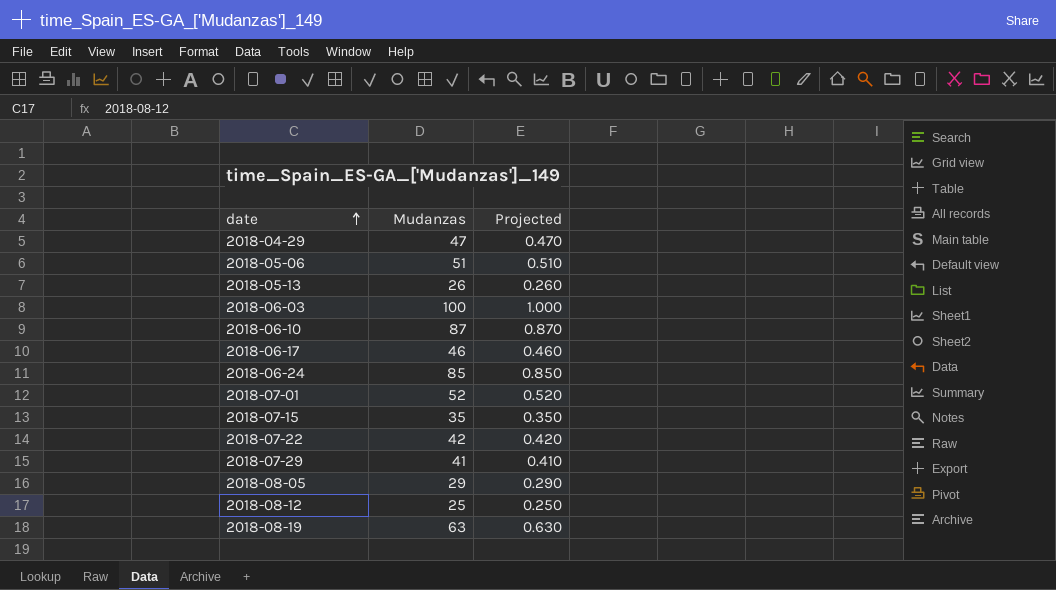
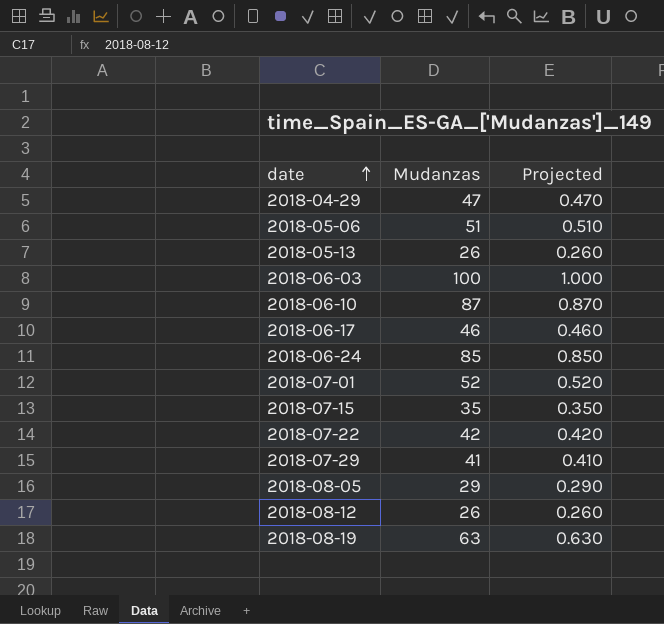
2018-08-12 | Mudanzas: 25 -> 26
2018-08-12 | Projected: 0.250 -> 0.260

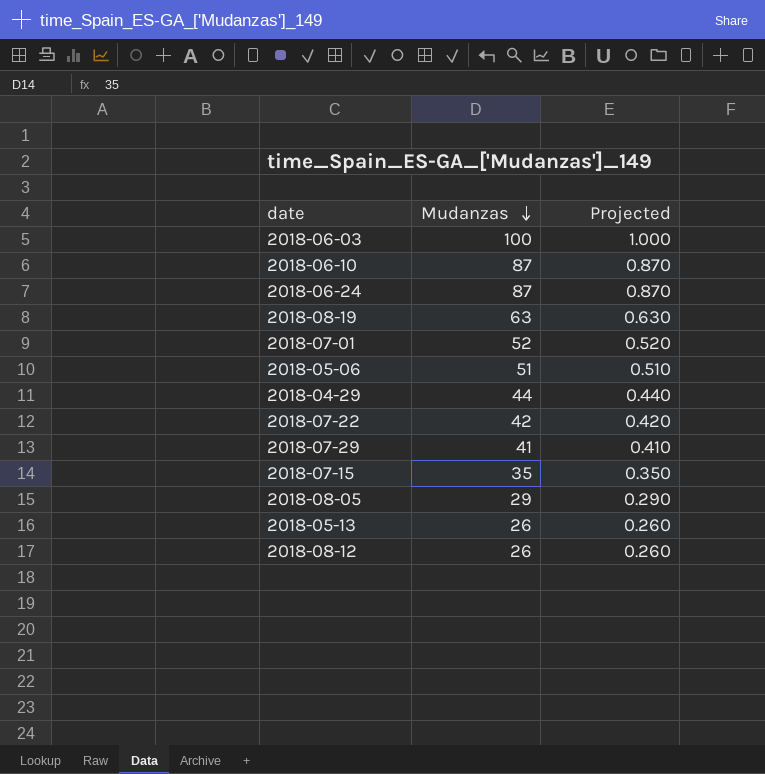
row order: date ascending -> Mudanzas descending
row 2018-06-17: 46 | 0.460 -> none
2018-06-24 | Mudanzas: 85 -> 87
2018-06-24 | Projected: 0.850 -> 0.870
2018-04-29 | Mudanzas: 47 -> 44
2018-04-29 | Projected: 0.470 -> 0.440

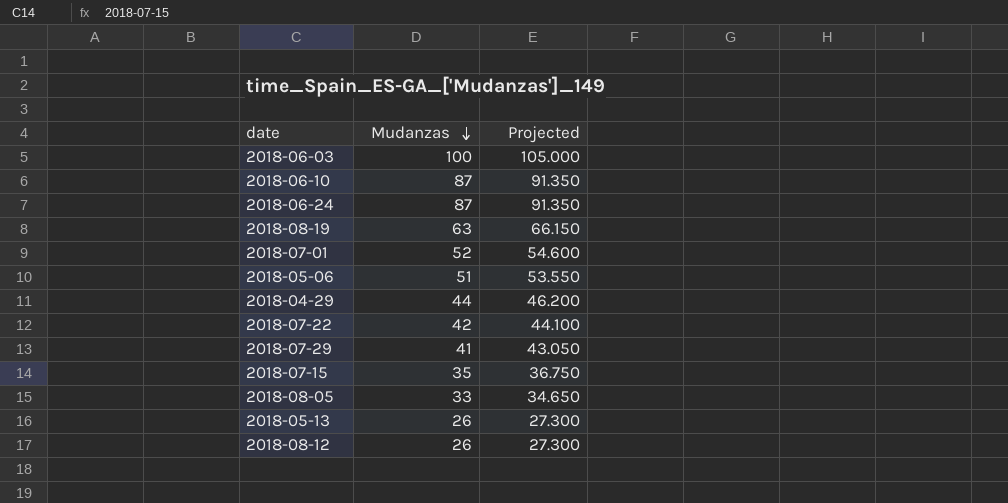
column Projected | formula: [Mudanzas] * 0.01 -> [Mudanzas] * 1.05
2018-08-05 | Mudanzas: 29 -> 33

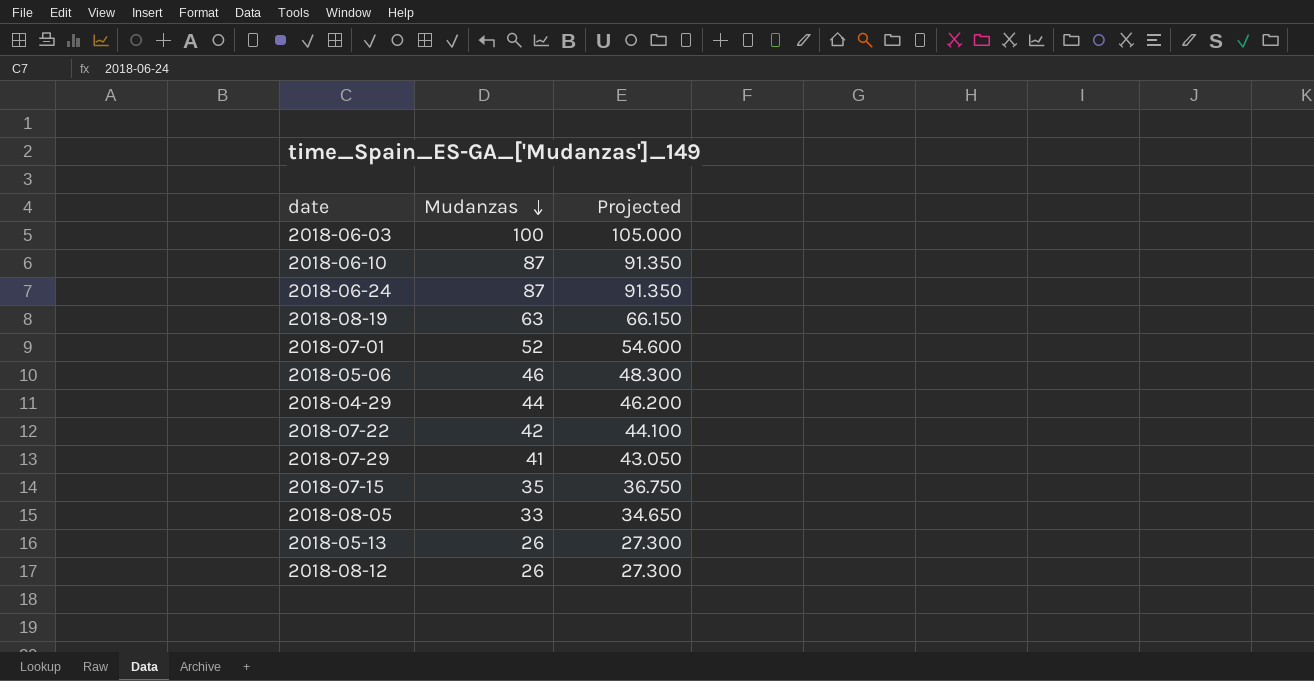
2018-05-06 | Mudanzas: 51 -> 46
2018-05-06 | Projected: 53.550 -> 48.300

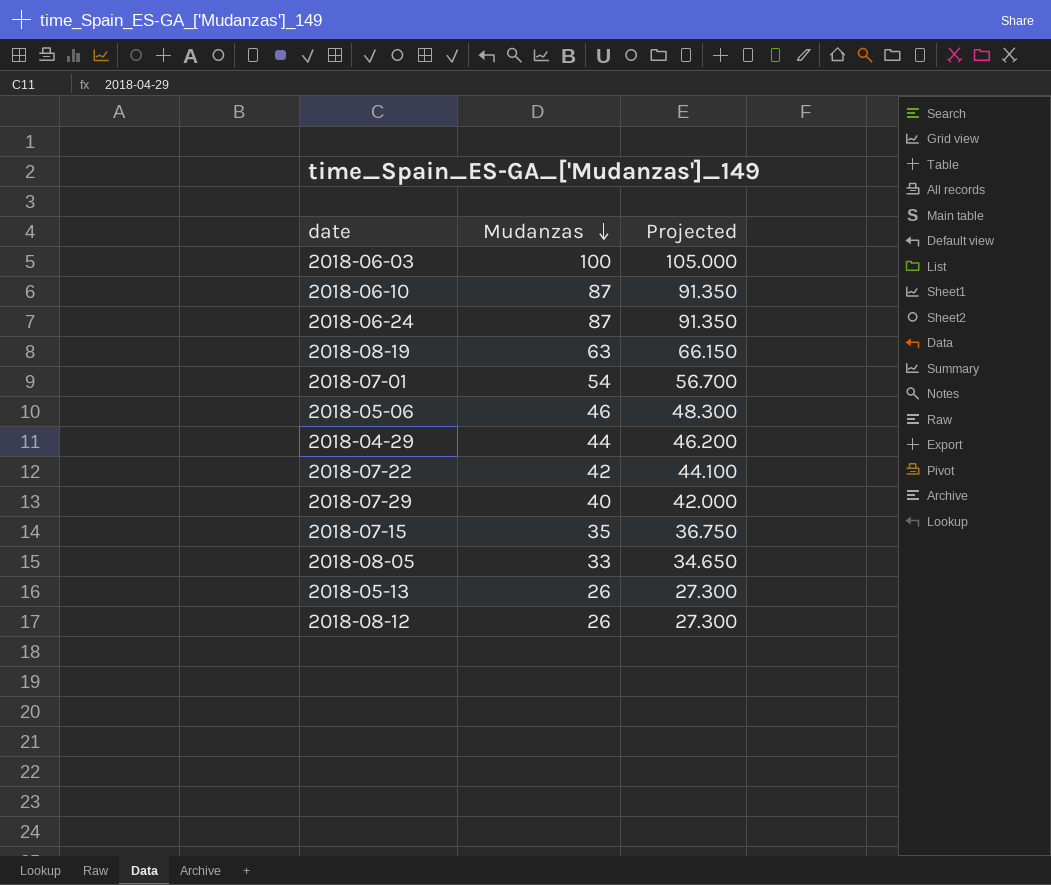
2018-07-01 | Mudanzas: 52 -> 54
2018-07-01 | Projected: 54.600 -> 56.700
2018-07-29 | Mudanzas: 41 -> 40
2018-07-29 | Projected: 43.050 -> 42.000

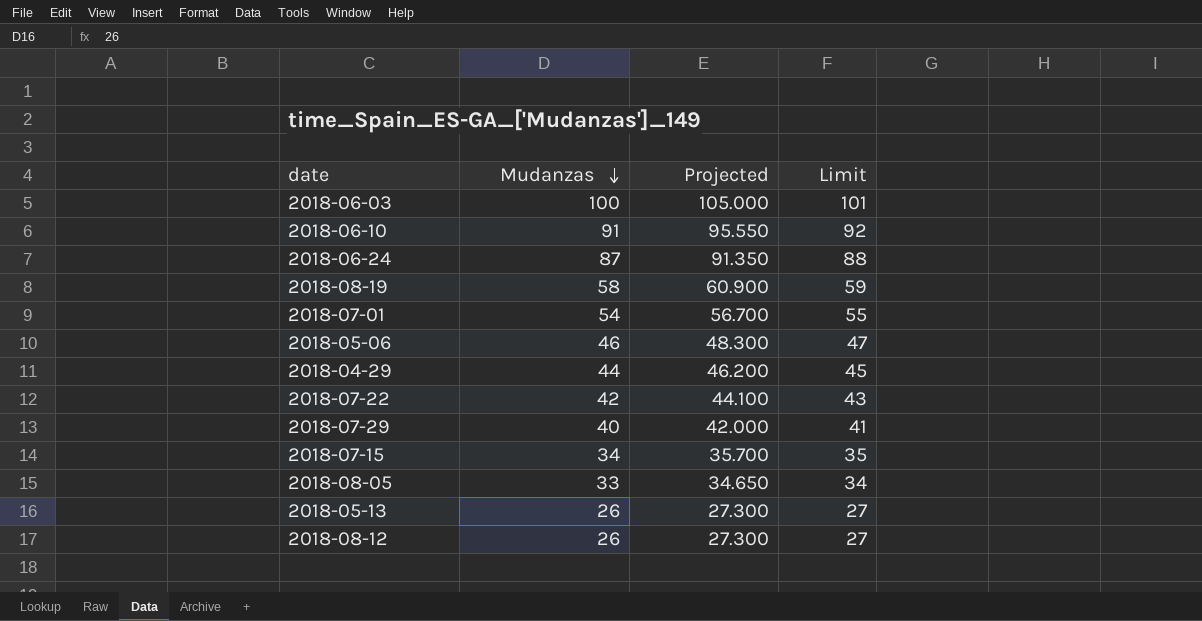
column Limit | formula: none -> [Mudanzas] + 1
2018-06-10 | Mudanzas: 87 -> 91
2018-06-10 | Projected: 91.350 -> 95.550
2018-08-19 | Mudanzas: 63 -> 58
2018-08-19 | Projected: 66.150 -> 60.900
2018-07-15 | Mudanzas: 35 -> 34
2018-07-15 | Projected: 36.750 -> 35.700

